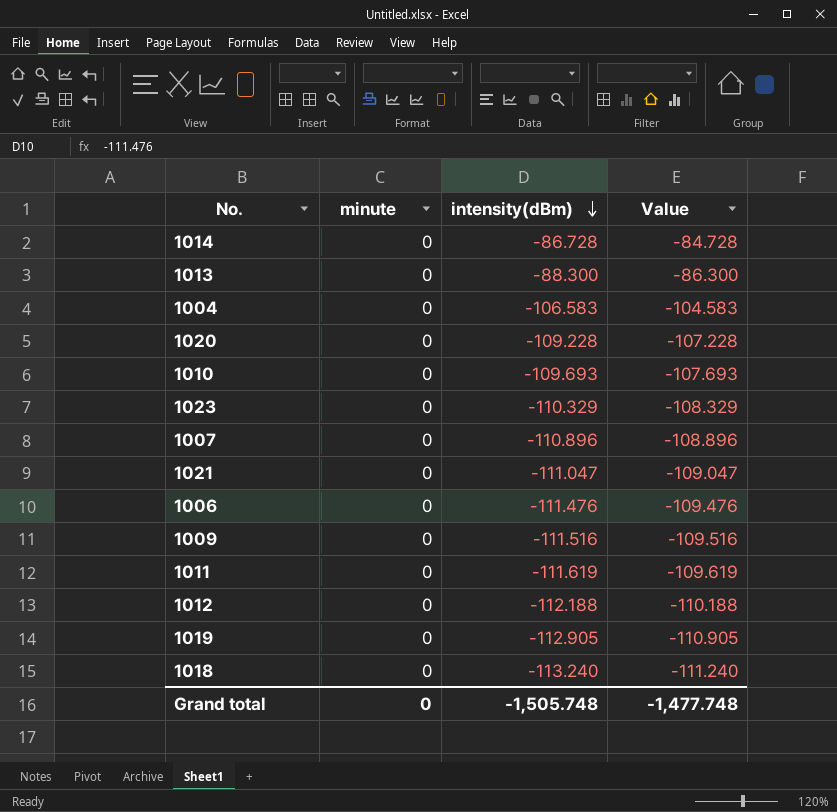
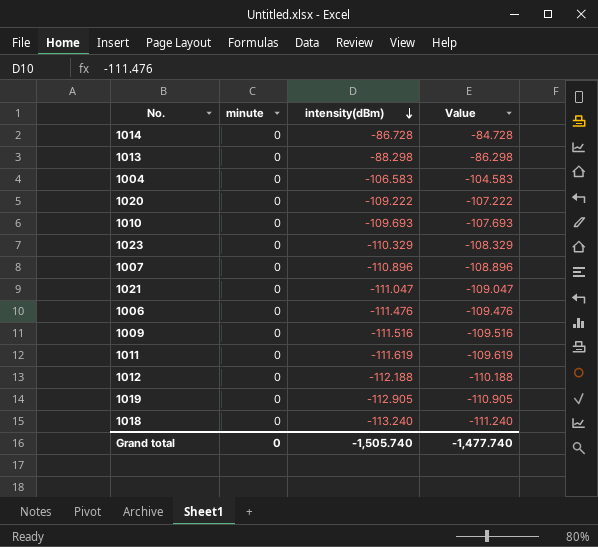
1013 | intensity(dBm): -88.300 -> -88.298
1013 | Value: -86.300 -> -86.298
1020 | intensity(dBm): -109.228 -> -109.222
1020 | Value: -107.228 -> -107.222
Grand total | intensity(dBm): -1,505.748 -> -1,505.740
Grand total | Value: -1,477.748 -> -1,477.740

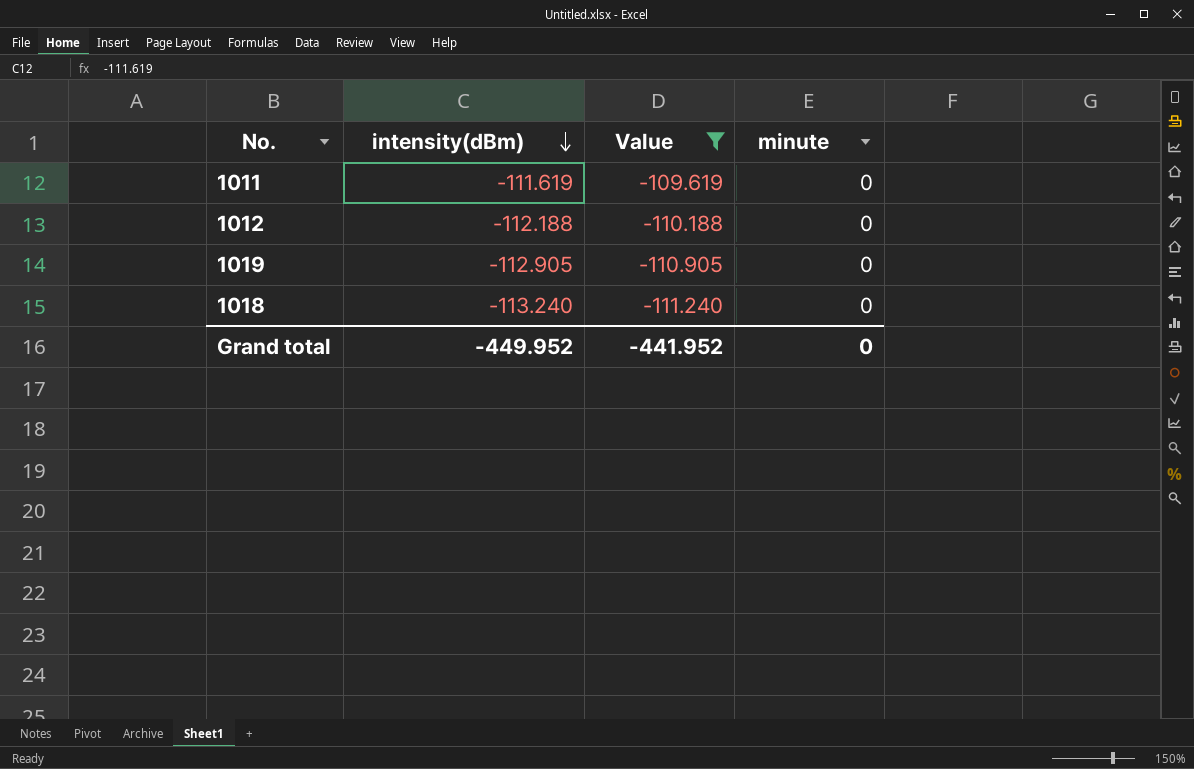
filter: none -> Value <= -109.619
column minute | position: 2 -> 4
Grand total | intensity(dBm): -1,505.740 -> -449.952
Grand total | Value: -1,477.740 -> -441.952

